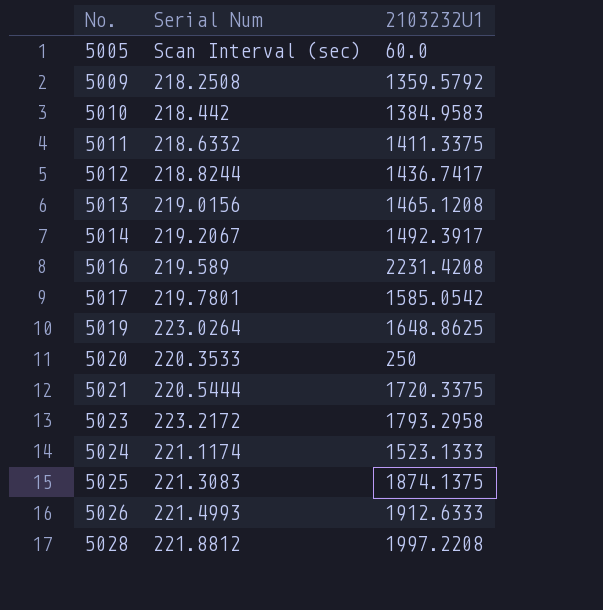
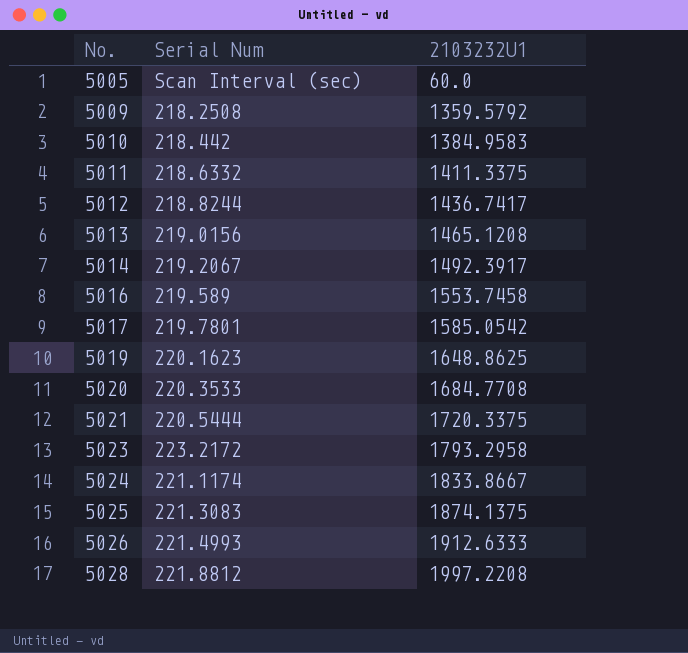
5016 | 2103232U1: 2231.4208 -> 1553.7458
5019 | Serial Num: 223.0264 -> 220.1623
5020 | 2103232U1: 250 -> 1684.7708
5024 | 2103232U1: 1523.1333 -> 1833.8667

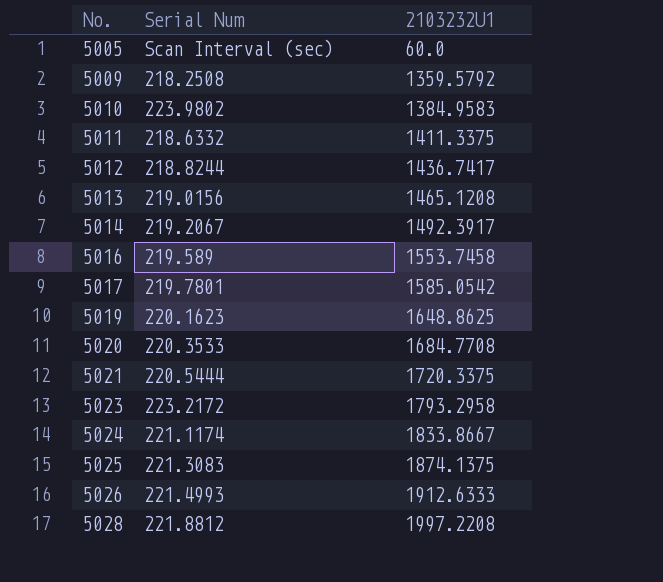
5010 | Serial Num: 218.442 -> 223.9802

